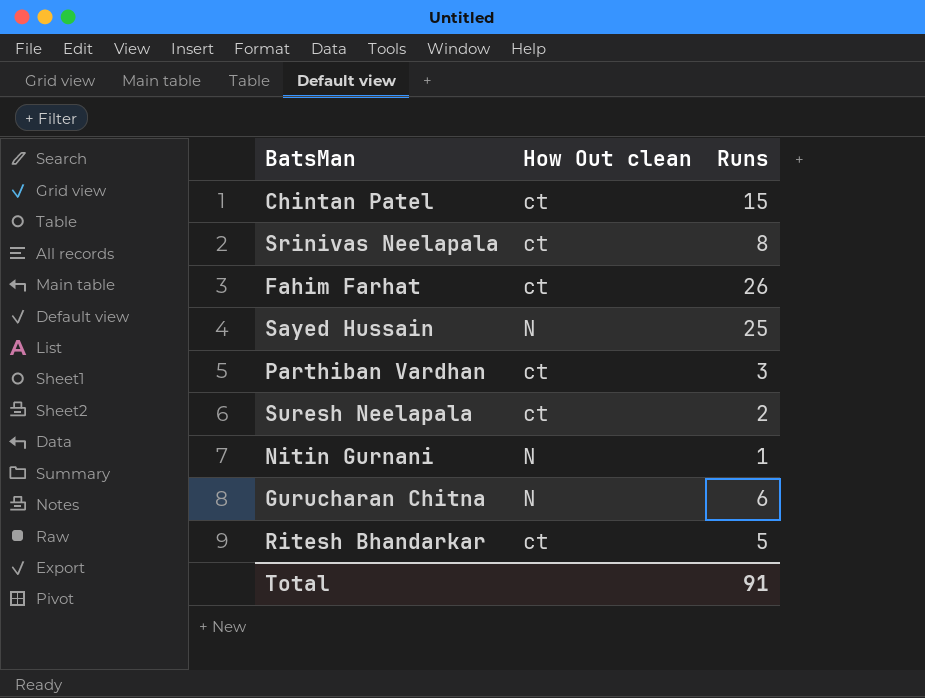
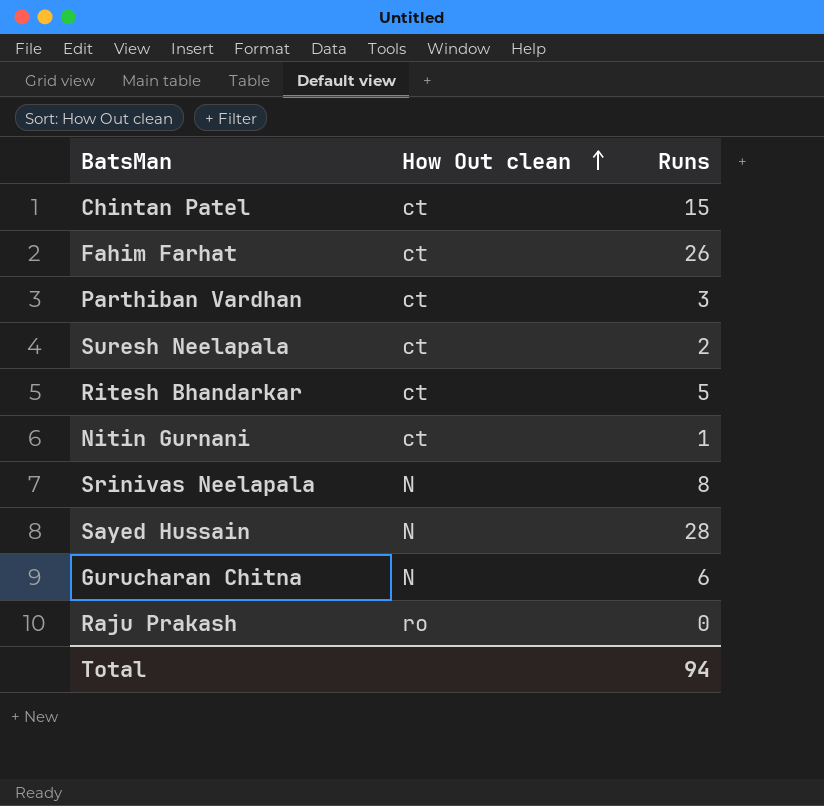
row order: none -> How Out clean ascending
Nitin Gurnani | How Out clean: N -> ct
Srinivas Neelapala | How Out clean: ct -> N
Sayed Hussain | Runs: 25 -> 28
row Raju Prakash: none -> ro | 0
Total | Runs: 91 -> 94

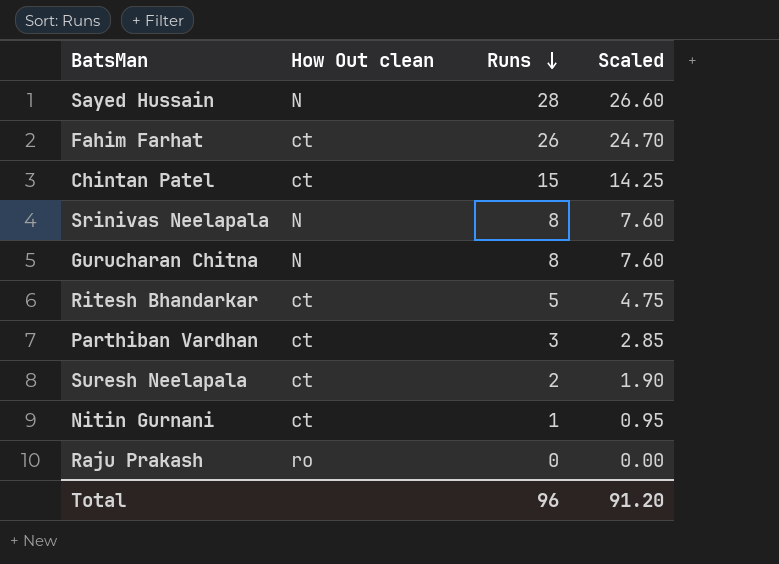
row order: How Out clean ascending -> Runs descending
column Scaled | formula: none -> [Runs] * 0.95
Gurucharan Chitna | Runs: 6 -> 8
Total | Runs: 94 -> 96

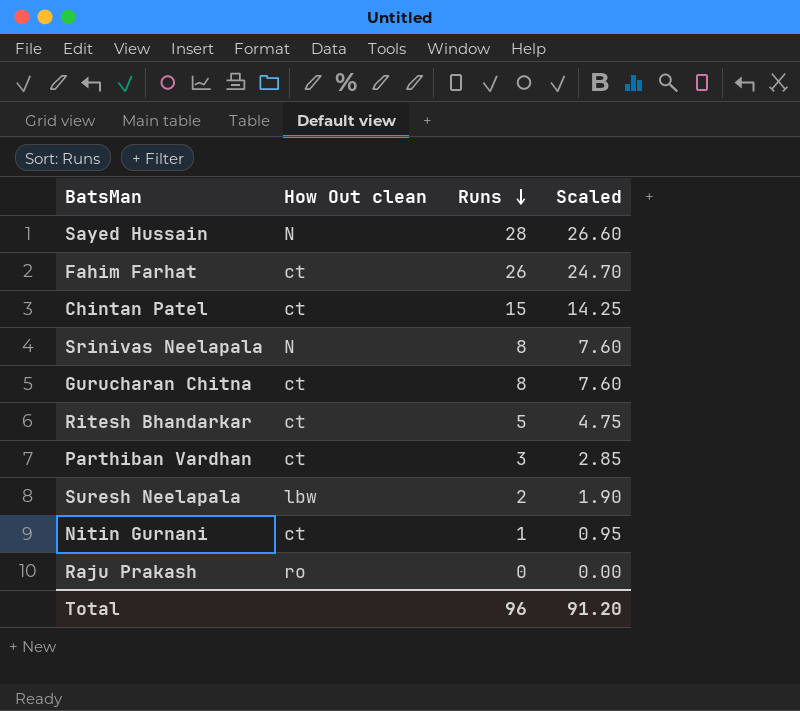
Gurucharan Chitna | How Out clean: N -> ct
Suresh Neelapala | How Out clean: ct -> lbw

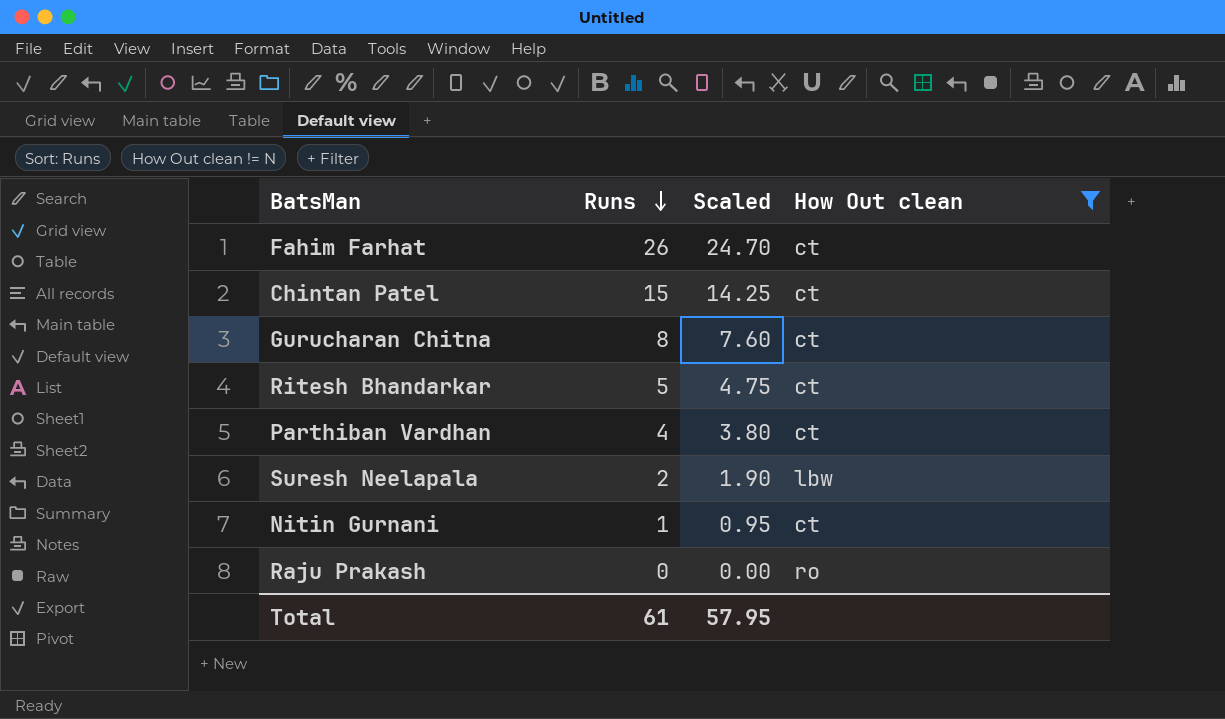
filter: none -> How Out clean != N
column How Out clean | position: 2 -> 4
Parthiban Vardhan | Runs: 3 -> 4
Parthiban Vardhan | Scaled: 2.85 -> 3.80
Total | Runs: 96 -> 61
Total | Scaled: 91.20 -> 57.95

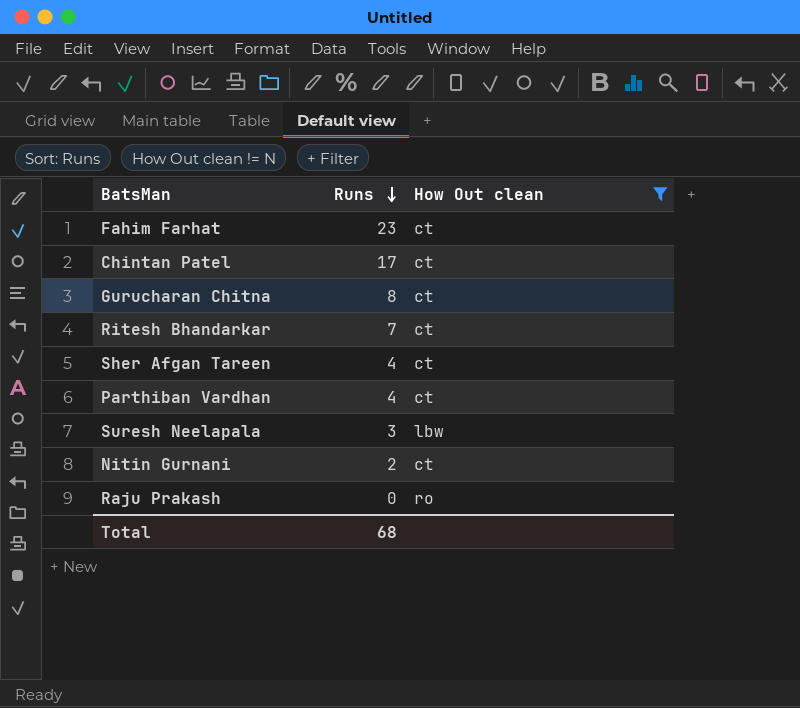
column Scaled | formula: [Runs] * 0.95 -> none
Fahim Farhat | Runs: 26 -> 23
Chintan Patel | Runs: 15 -> 17
Ritesh Bhandarkar | Runs: 5 -> 7
row Sher Afgan Tareen: none -> 4 | ct
Suresh Neelapala | Runs: 2 -> 3
Nitin Gurnani | Runs: 1 -> 2
Total | Runs: 61 -> 68

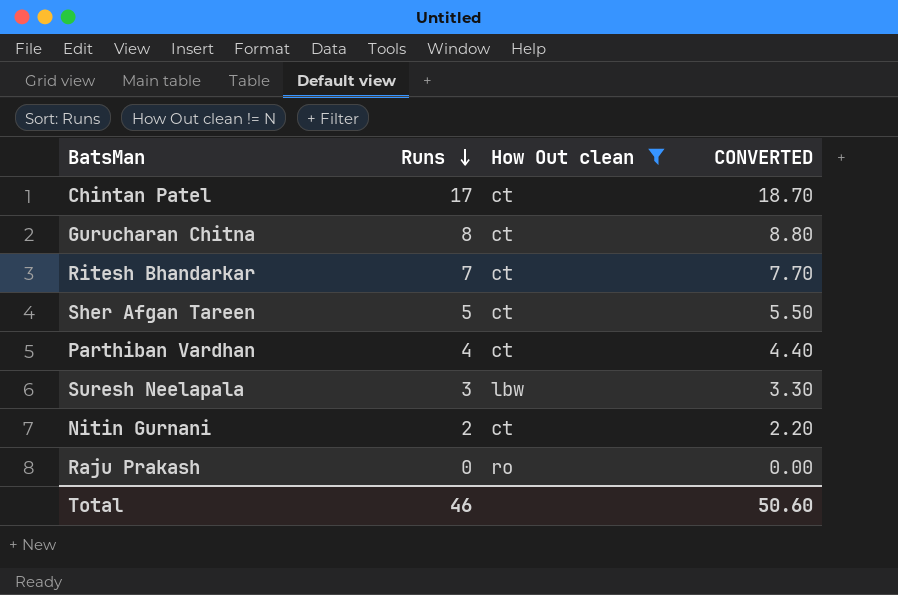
column CONVERTED | formula: none -> [Runs] * 1.1
row Fahim Farhat: 23 | ct -> none
Sher Afgan Tareen | Runs: 4 -> 5
Total | Runs: 68 -> 46

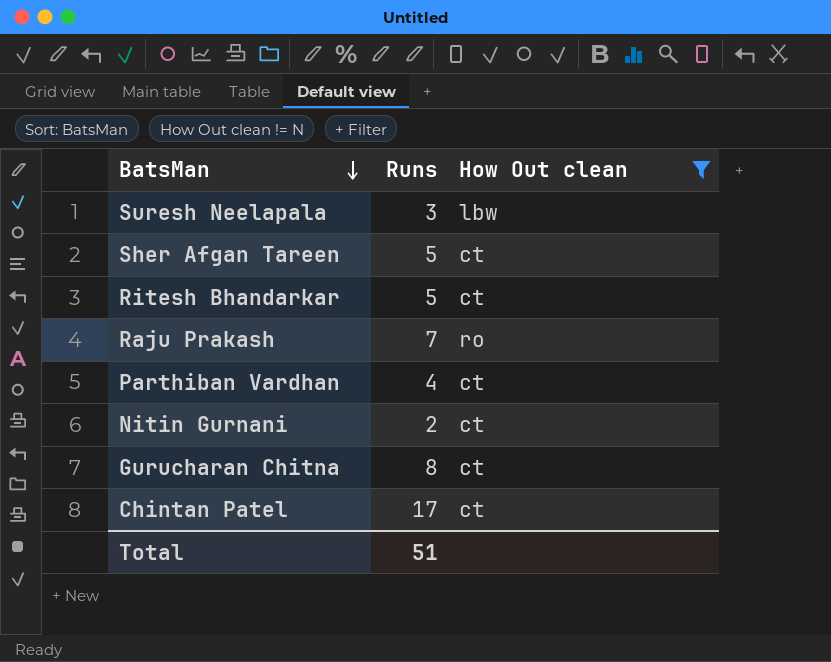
row order: Runs descending -> BatsMan descending
column CONVERTED | formula: [Runs] * 1.1 -> none
Ritesh Bhandarkar | Runs: 7 -> 5
Raju Prakash | Runs: 0 -> 7
Total | Runs: 46 -> 51

